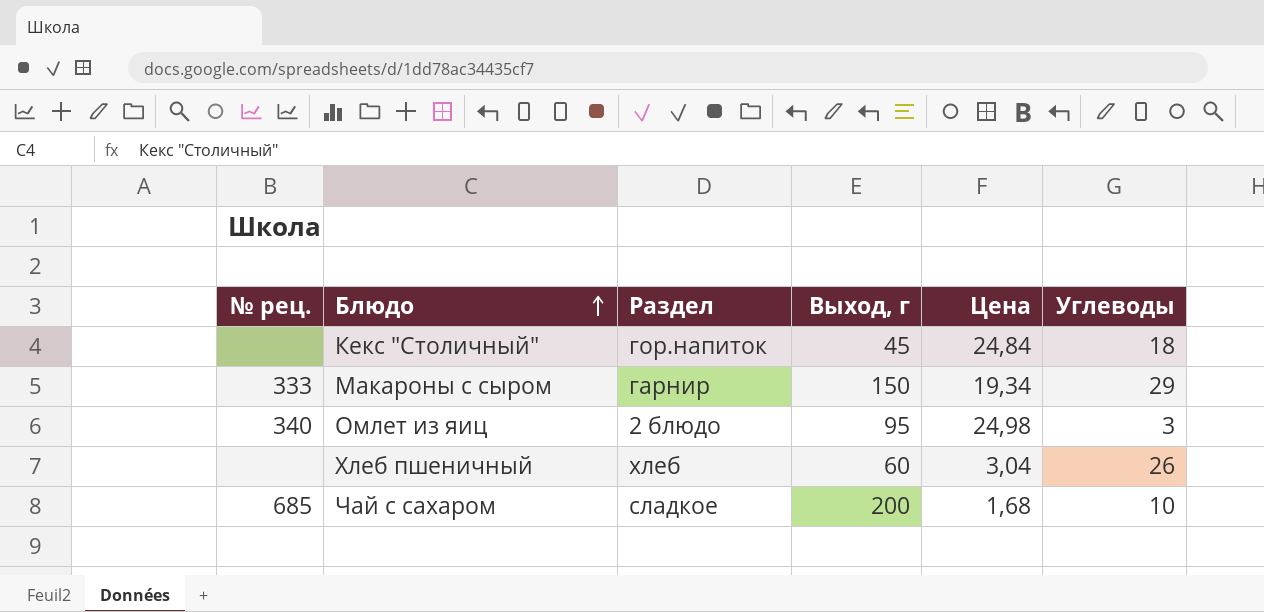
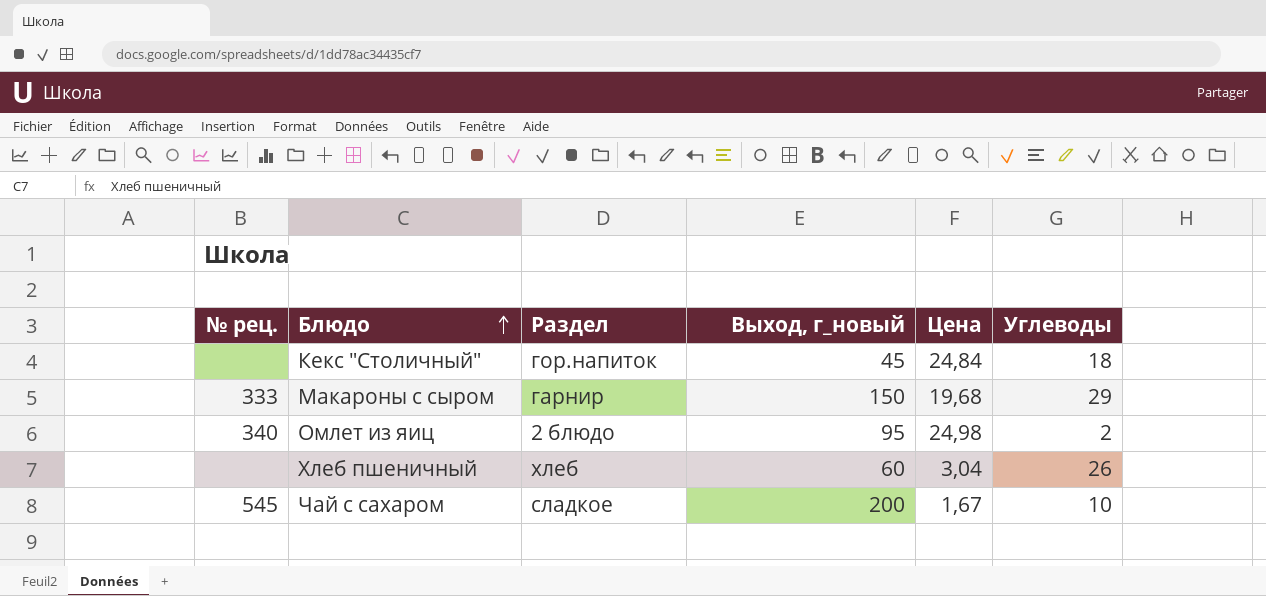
column name: Выход, г -> Выход, г_новый
Макароны с сыром | Цена: 19,34 -> 19,68
Омлет из яиц | Углеводы: 3 -> 2
Чай с сахаром | № рец.: 685 -> 545
Чай с сахаром | Цена: 1,68 -> 1,67

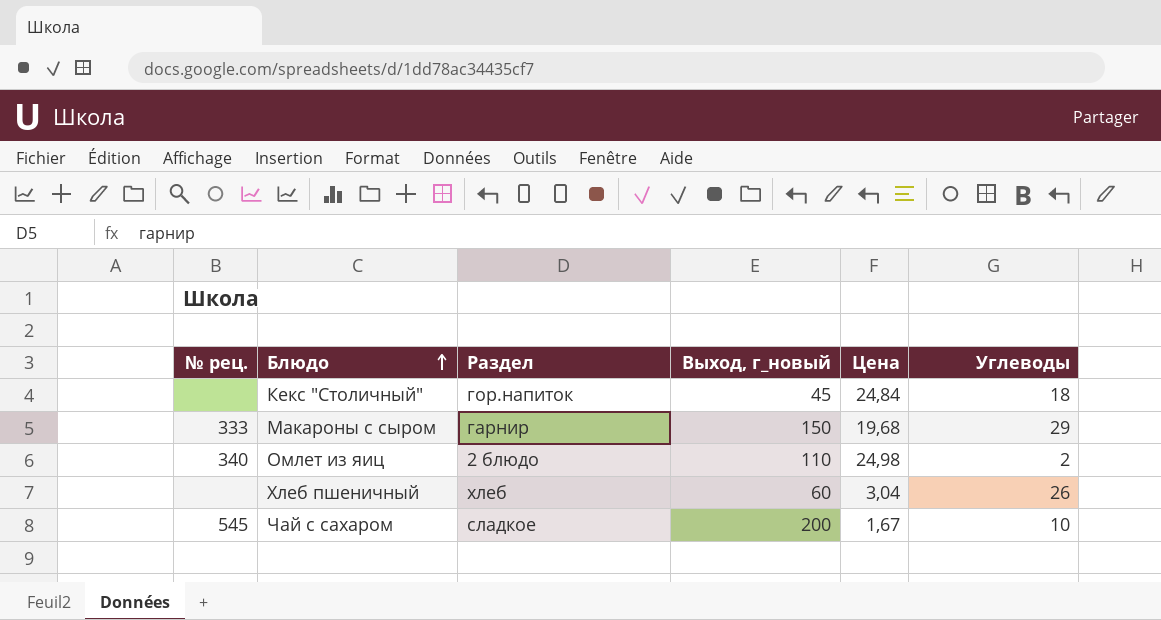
Омлет из яиц | Выход, г_новый: 95 -> 110

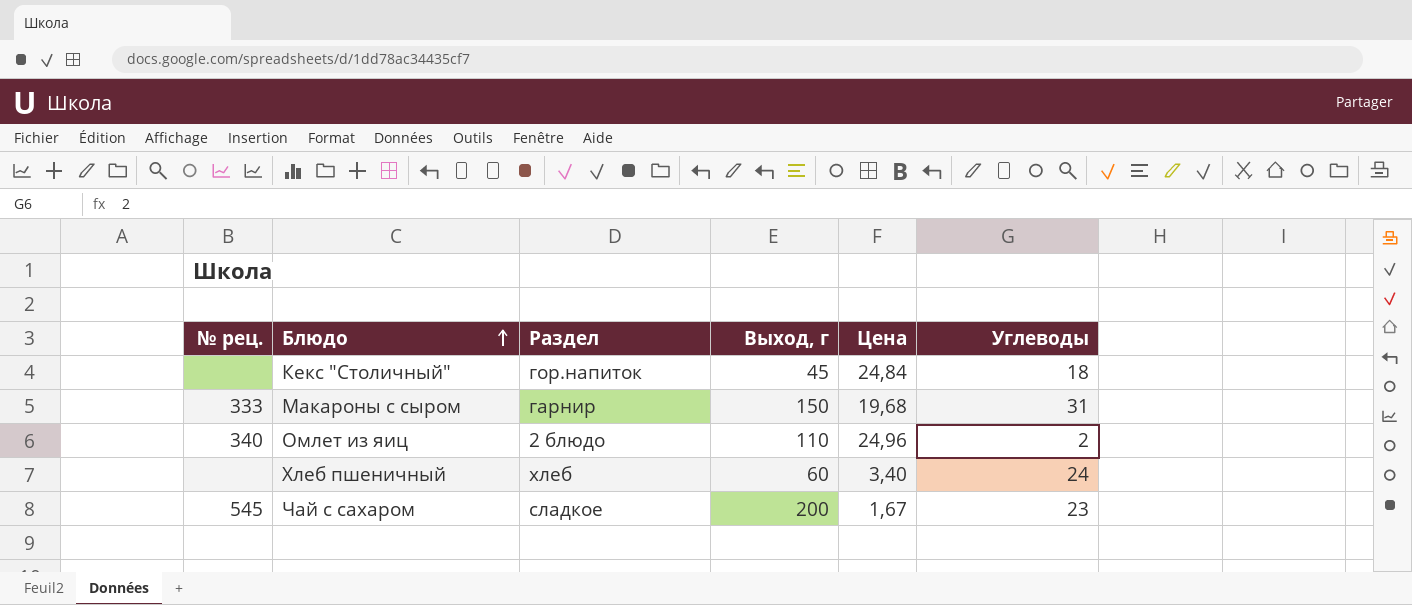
column name: Выход, г_новый -> Выход, г
Макароны с сыром | Углеводы: 29 -> 31
Омлет из яиц | Цена: 24,98 -> 24,96
Хлеб пшеничный | Цена: 3,04 -> 3,40
Хлеб пшеничный | Углеводы: 26 -> 24
Чай с сахаром | Углеводы: 10 -> 23

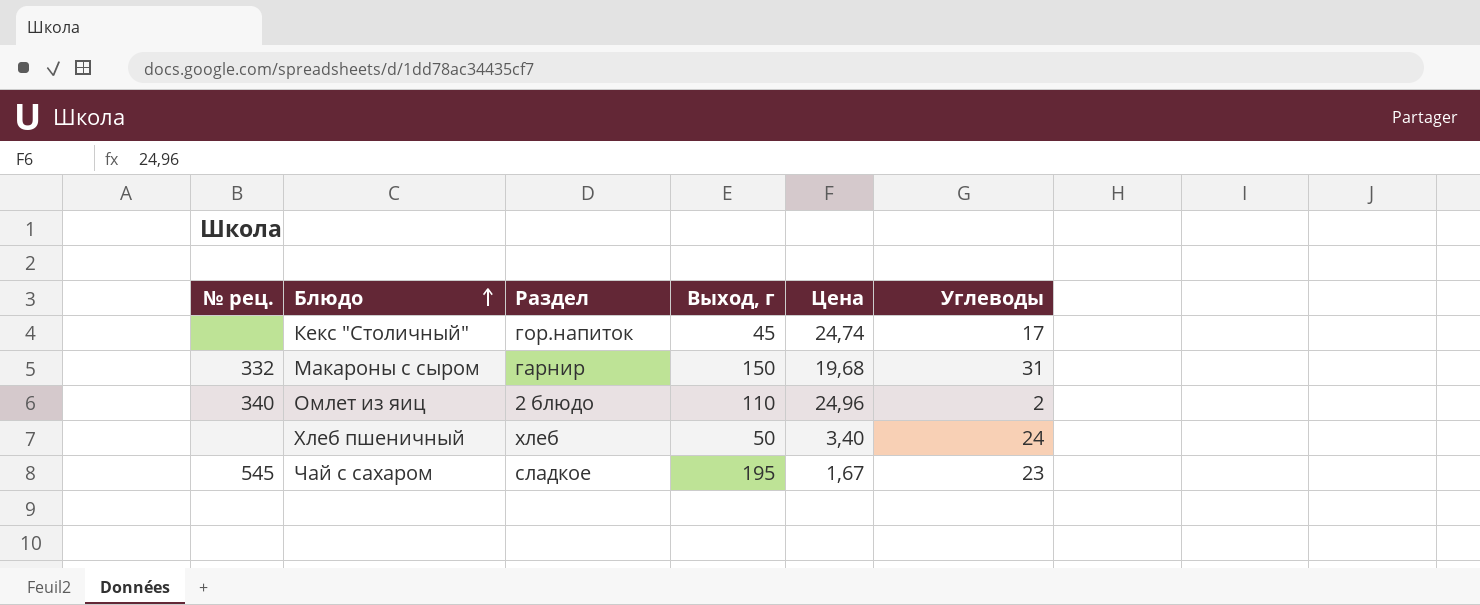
Кекс "Столичный" | Цена: 24,84 -> 24,74
Кекс "Столичный" | Углеводы: 18 -> 17
Макароны с сыром | № рец.: 333 -> 332
Хлеб пшеничный | Выход, г: 60 -> 50
Чай с сахаром | Выход, г: 200 -> 195

